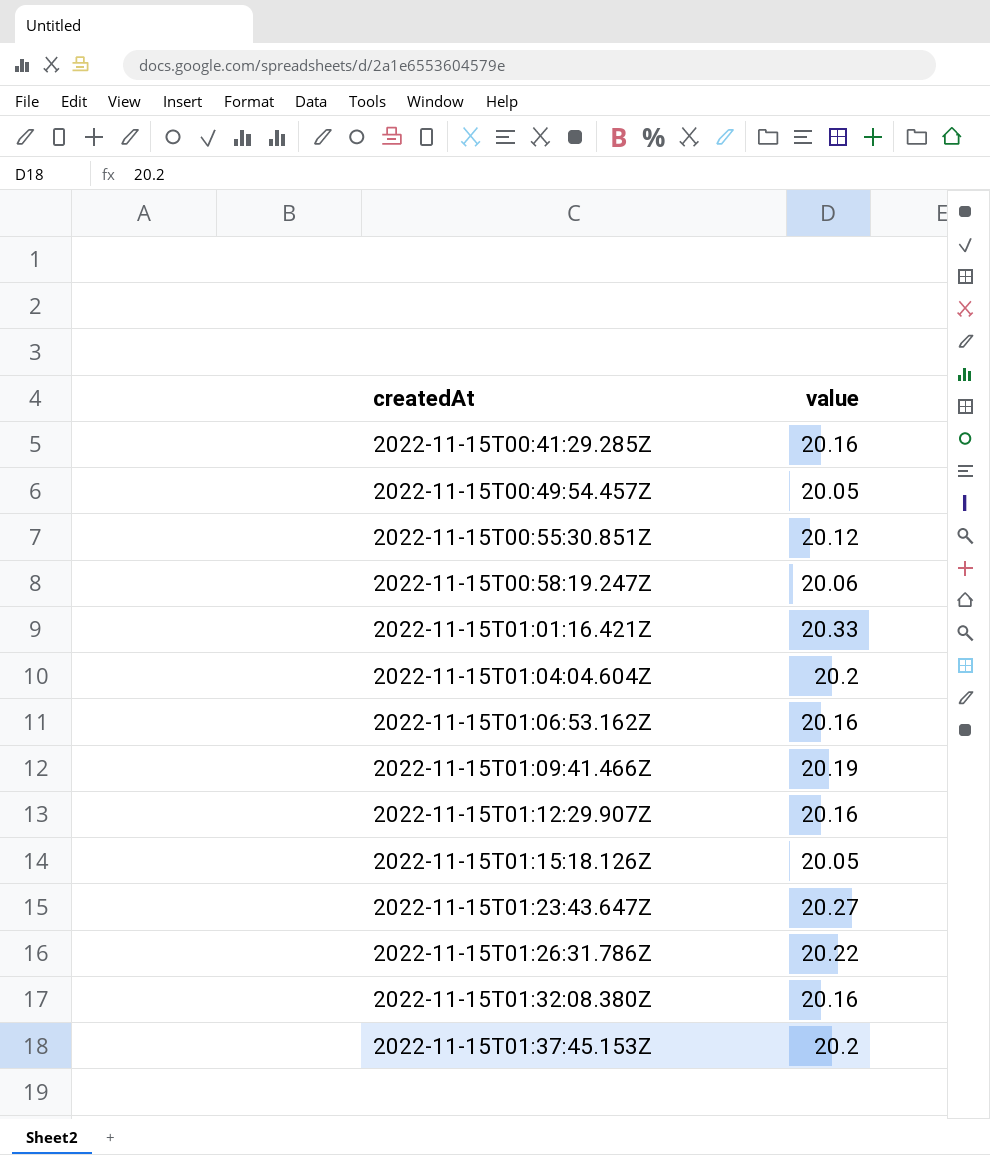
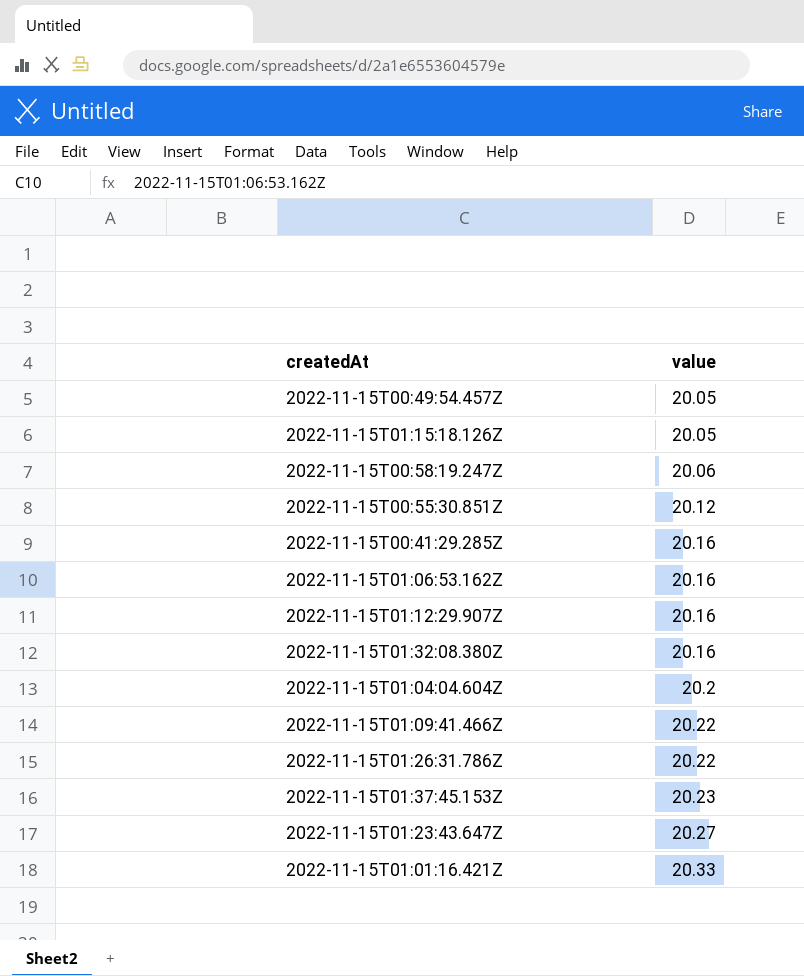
row order: createdAt ascending -> value ascending
2022-11-15T01:09:41.466Z | value: 20.19 -> 20.22
2022-11-15T01:37:45.153Z | value: 20.2 -> 20.23

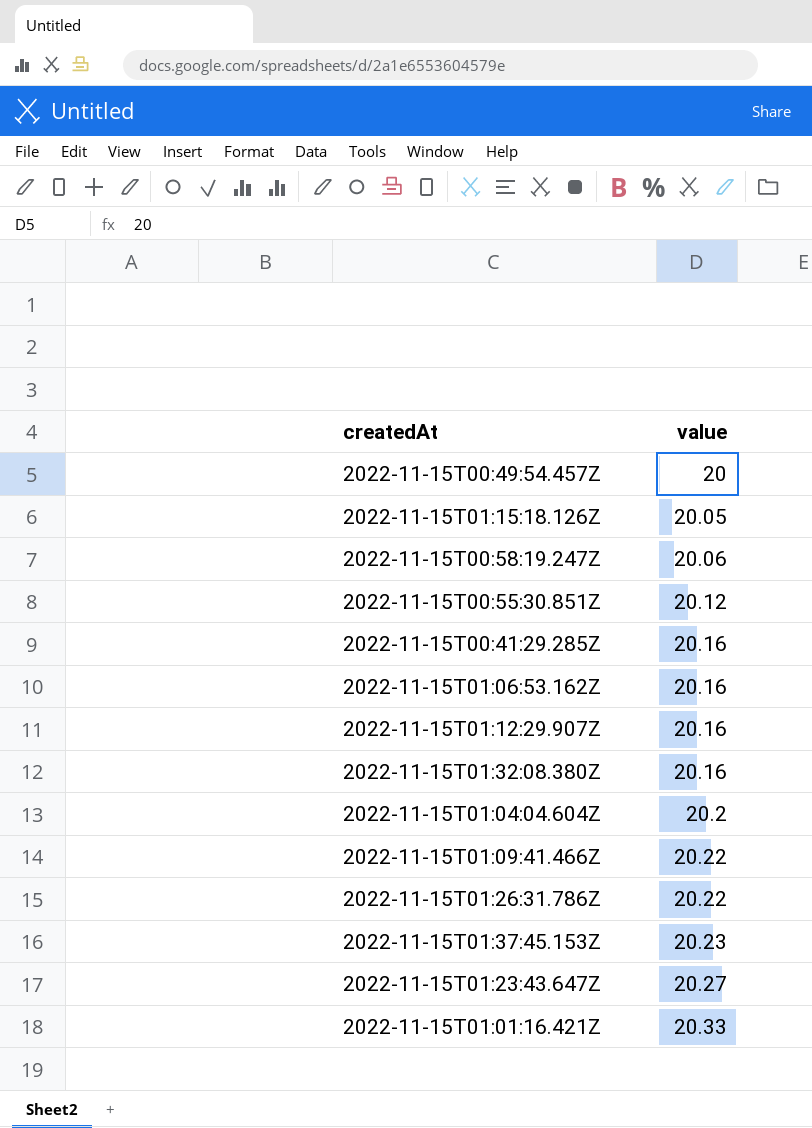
2022-11-15T00:49:54.457Z | value: 20.05 -> 20

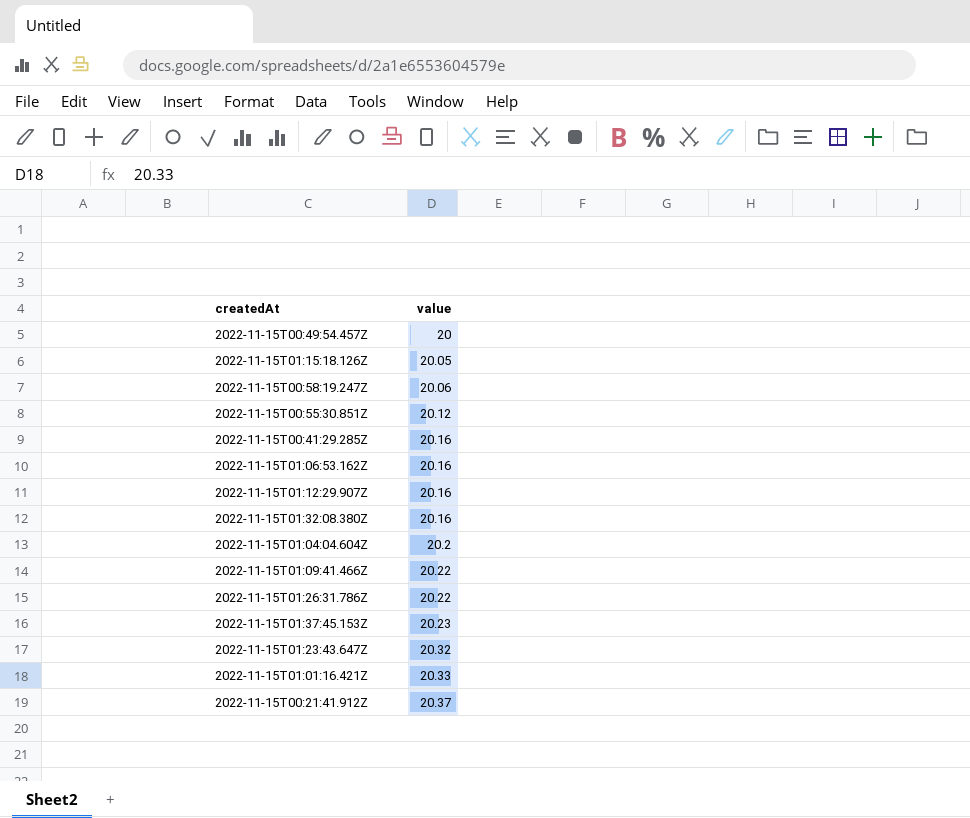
2022-11-15T01:23:43.647Z | value: 20.27 -> 20.32
row 2022-11-15T00:21:41.912Z: none -> 20.37

